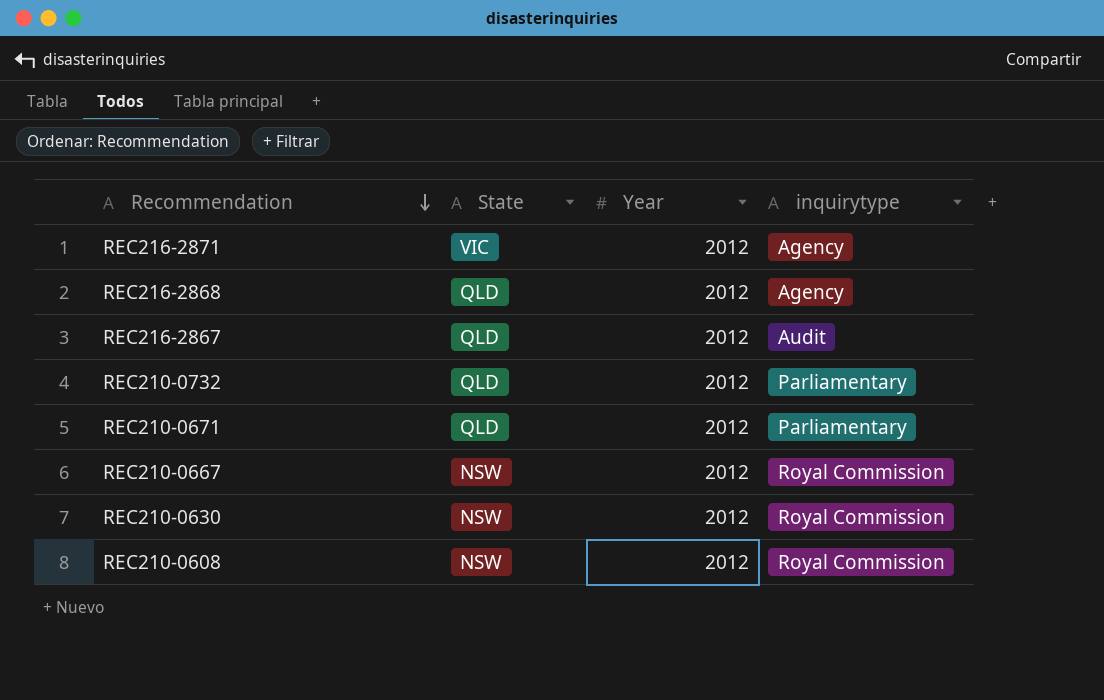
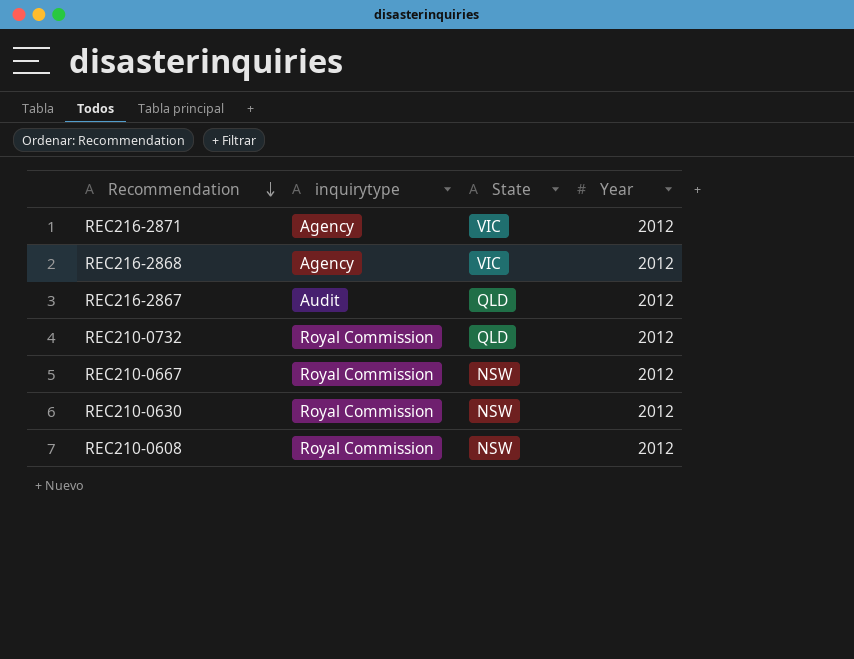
column inquirytype | position: 4 -> 2
row REC210-0671: QLD | 2012 | Parliamentary -> none
REC216-2868 | State: QLD -> VIC
REC210-0732 | inquirytype: Parliamentary -> Royal Commission

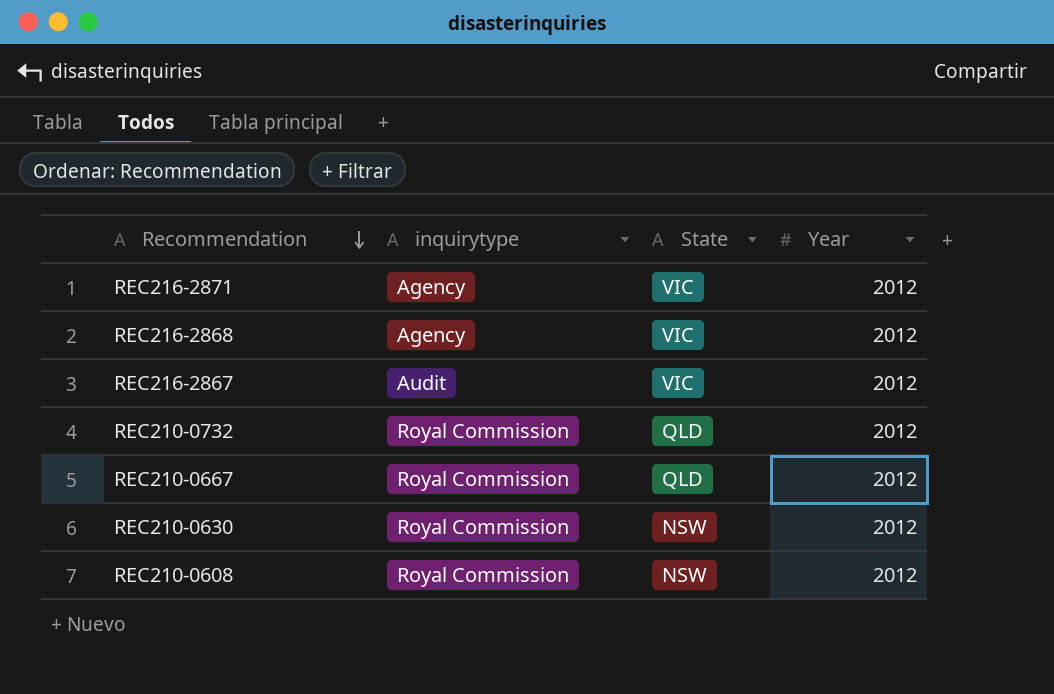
REC216-2867 | State: QLD -> VIC
REC210-0667 | State: NSW -> QLD

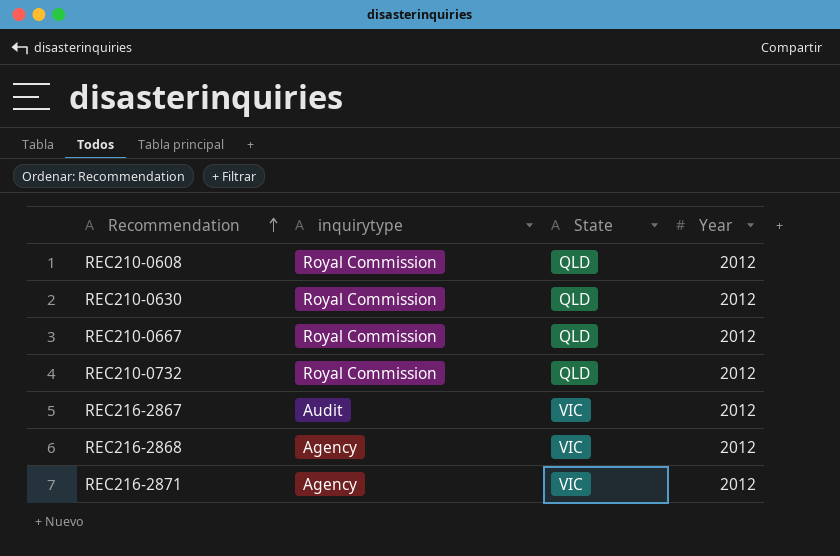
row order: Recommendation descending -> Recommendation ascending
REC210-0608 | State: NSW -> QLD
REC210-0630 | State: NSW -> QLD

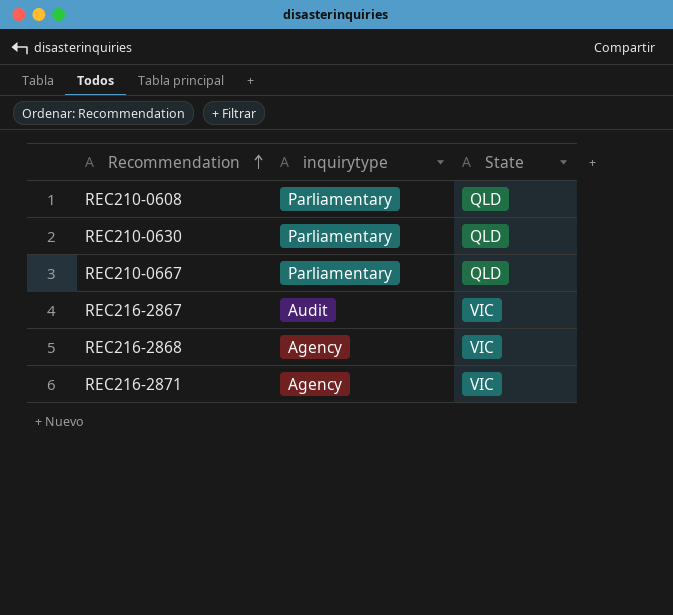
column Year | position: 4 -> none
row REC210-0732: Royal Commission | QLD | 2012 -> none
REC210-0608 | inquirytype: Royal Commission -> Parliamentary
REC210-0630 | inquirytype: Royal Commission -> Parliamentary
REC210-0667 | inquirytype: Royal Commission -> Parliamentary

